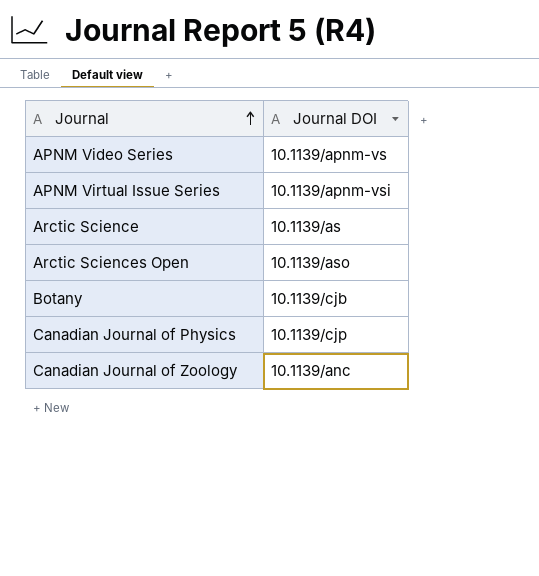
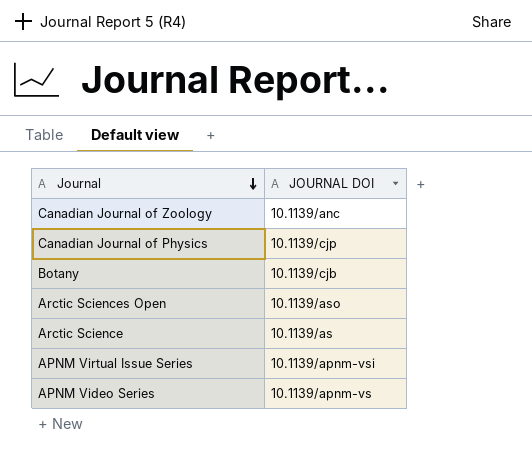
row order: Journal ascending -> Journal descending
column name: Journal DOI -> JOURNAL DOI

